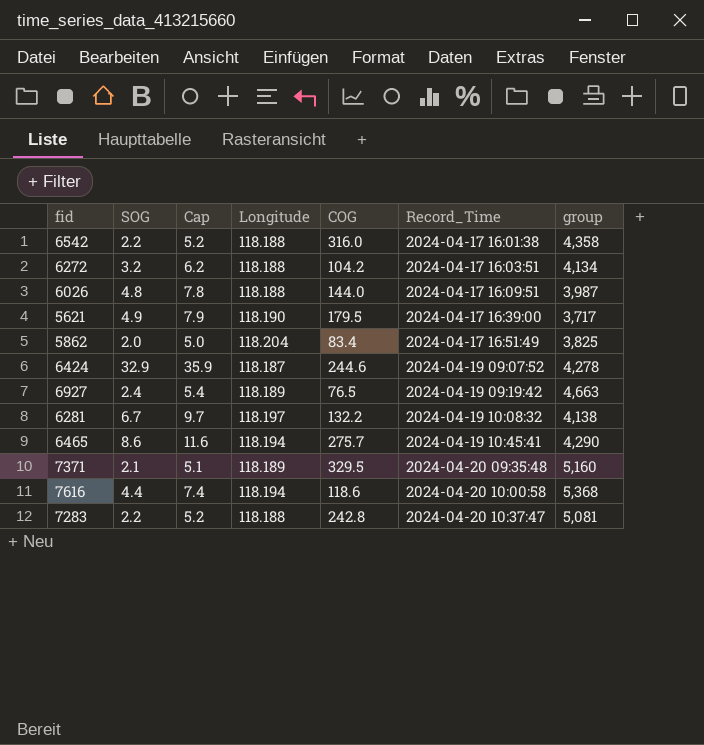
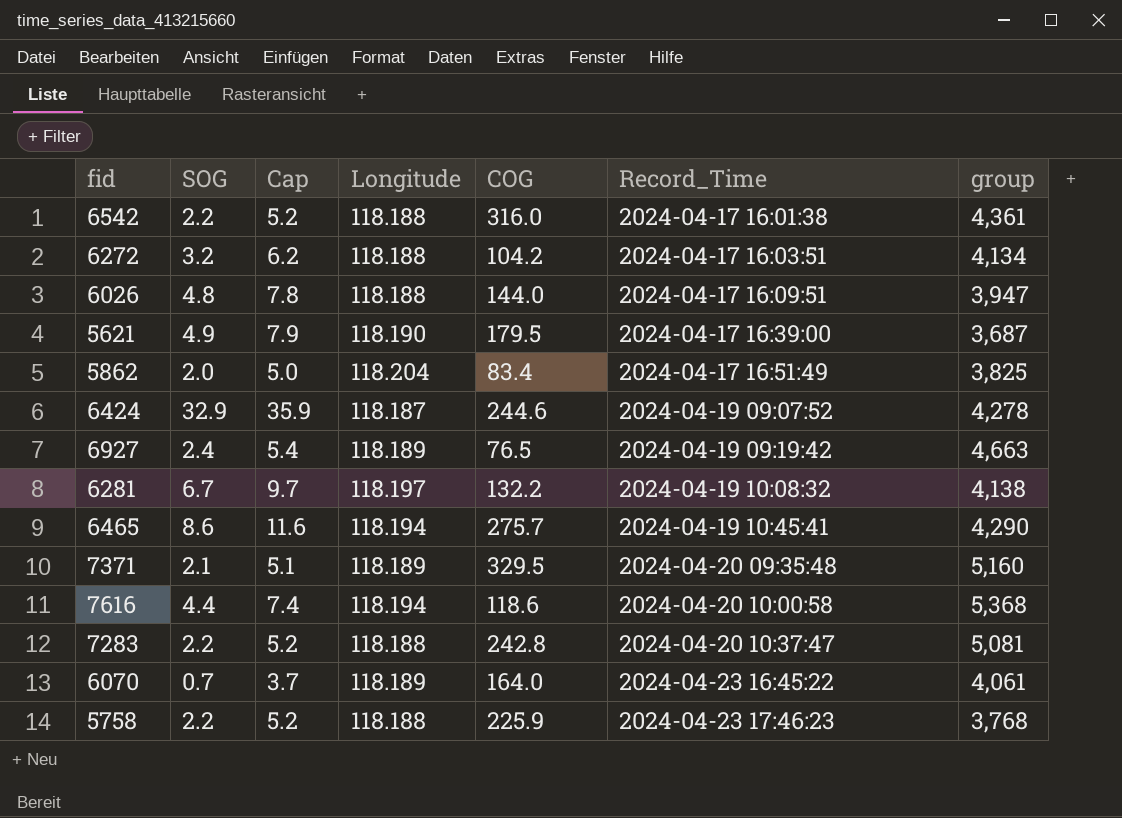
6542 | group: 4,358 -> 4,361
6026 | group: 3,987 -> 3,947
5621 | group: 3,717 -> 3,687
row 6070: none -> 0.7 | 3.7 | 118.189 | 164.0 | 2024-04-23 16:45:22 | 4,061
row 5758: none -> 2.2 | 5.2 | 118.188 | 225.9 | 2024-04-23 17:46:23 | 3,768

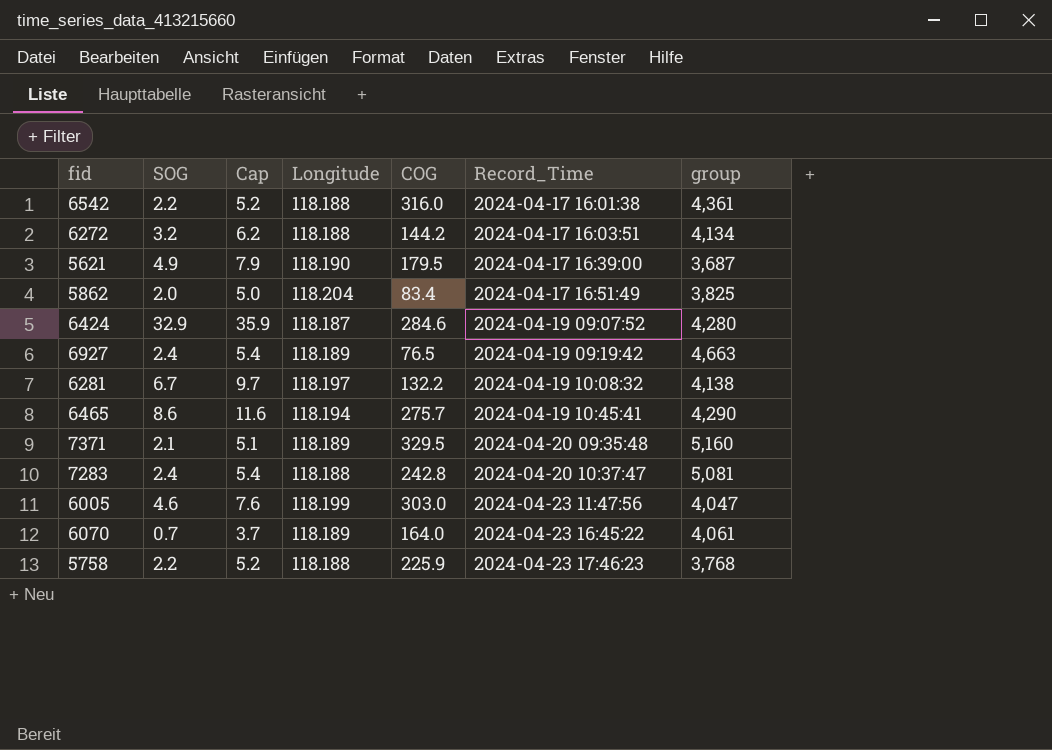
row 6026: 4.8 | 7.8 | 118.188 | 144.0 | 2024-04-17 16:09:51 | 3,947 -> none
row 7616: 4.4 | 7.4 | 118.194 | 118.6 | 2024-04-20 10:00:58 | 5,368 -> none
6272 | COG: 104.2 -> 144.2
6424 | COG: 244.6 -> 284.6
6424 | group: 4,278 -> 4,280
7283 | SOG: 2.2 -> 2.4
7283 | Cap: 5.2 -> 5.4
row 6005: none -> 4.6 | 7.6 | 118.199 | 303.0 | 2024-04-23 11:47:56 | 4,047

